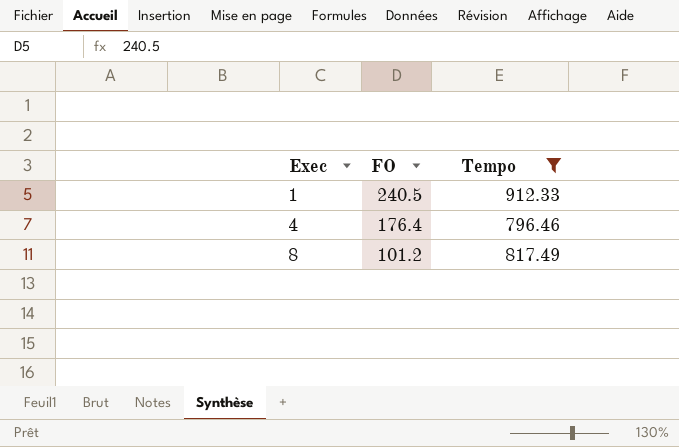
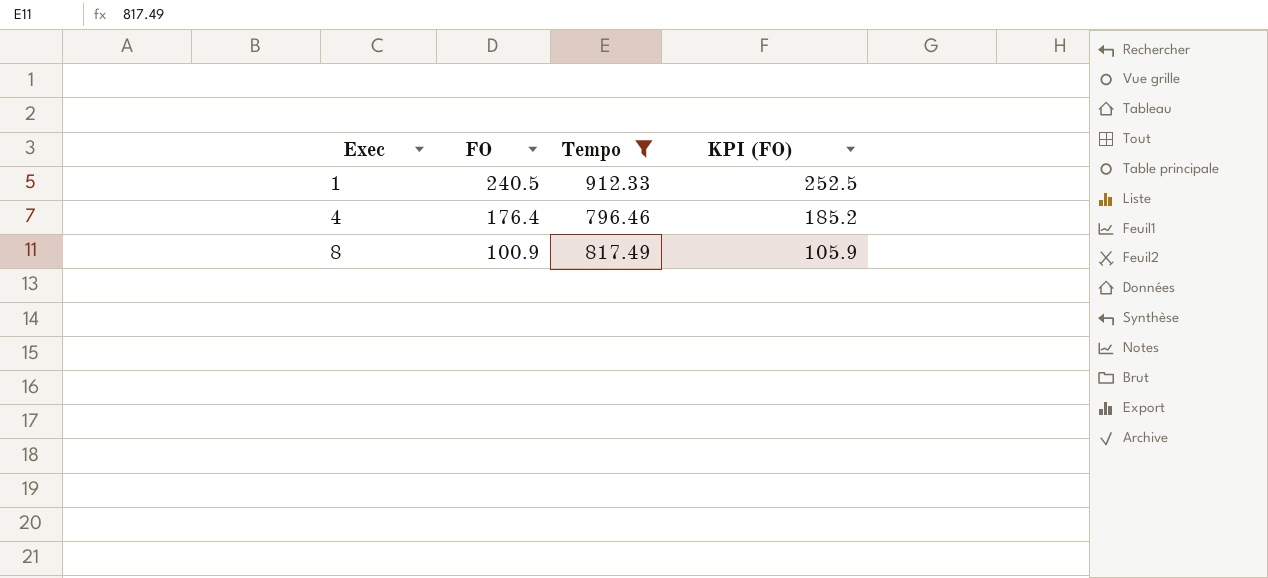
column KPI (FO) | formula: none -> [FO] * 1.05
8 | FO: 101.2 -> 100.9

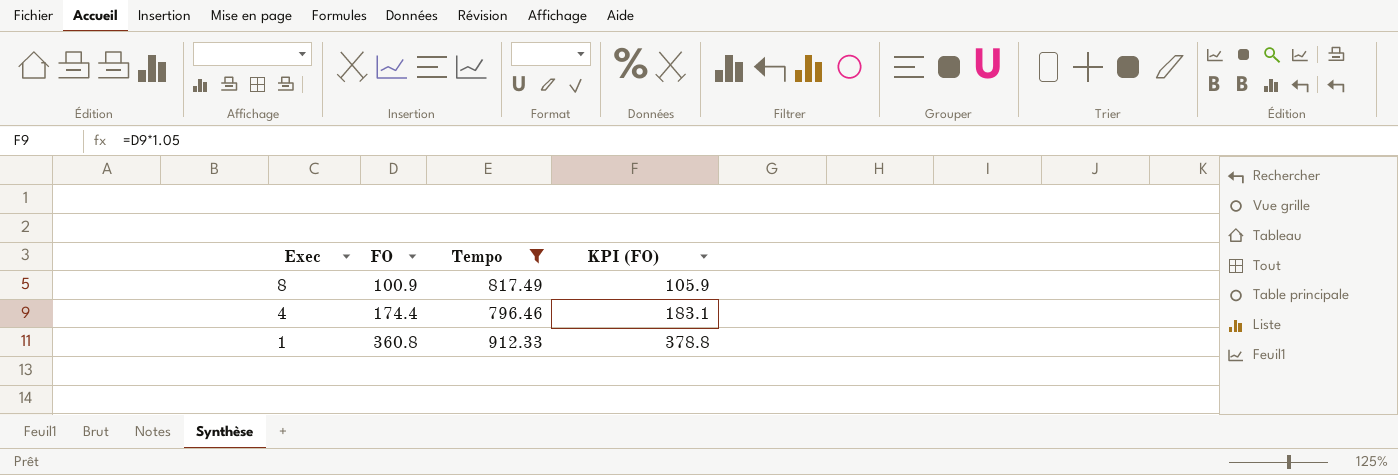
row order: Exec ascending -> Exec descending
4 | FO: 176.4 -> 174.4
4 | KPI (FO): 185.2 -> 183.1
1 | FO: 240.5 -> 360.8
1 | KPI (FO): 252.5 -> 378.8

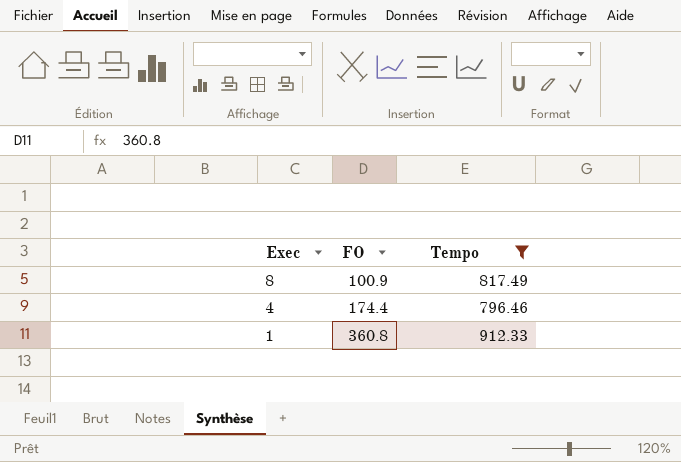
column KPI (FO) | formula: [FO] * 1.05 -> none

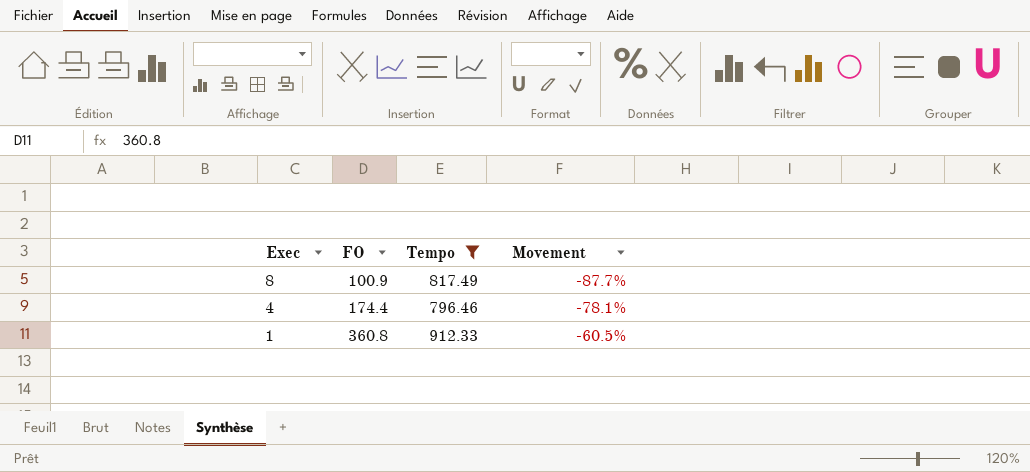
column Movement | formula: none -> ([FO] - [Tempo]) / [Tempo]

